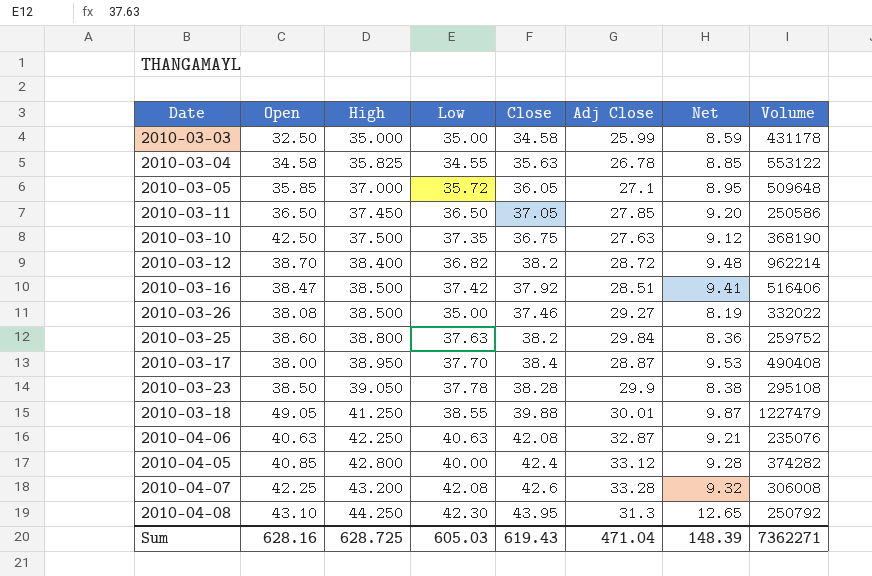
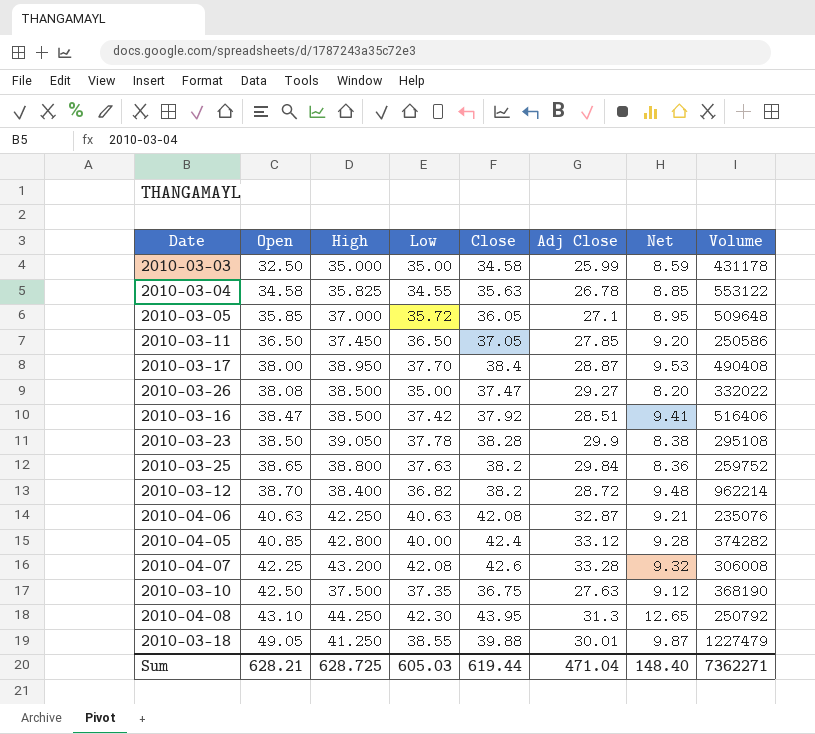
row order: High ascending -> Open ascending
2010-03-26 | Close: 37.46 -> 37.47
2010-03-26 | Net: 8.19 -> 8.20
2010-03-25 | Open: 38.60 -> 38.65
Sum | Open: 628.16 -> 628.21
Sum | Close: 619.43 -> 619.44
Sum | Net: 148.39 -> 148.40

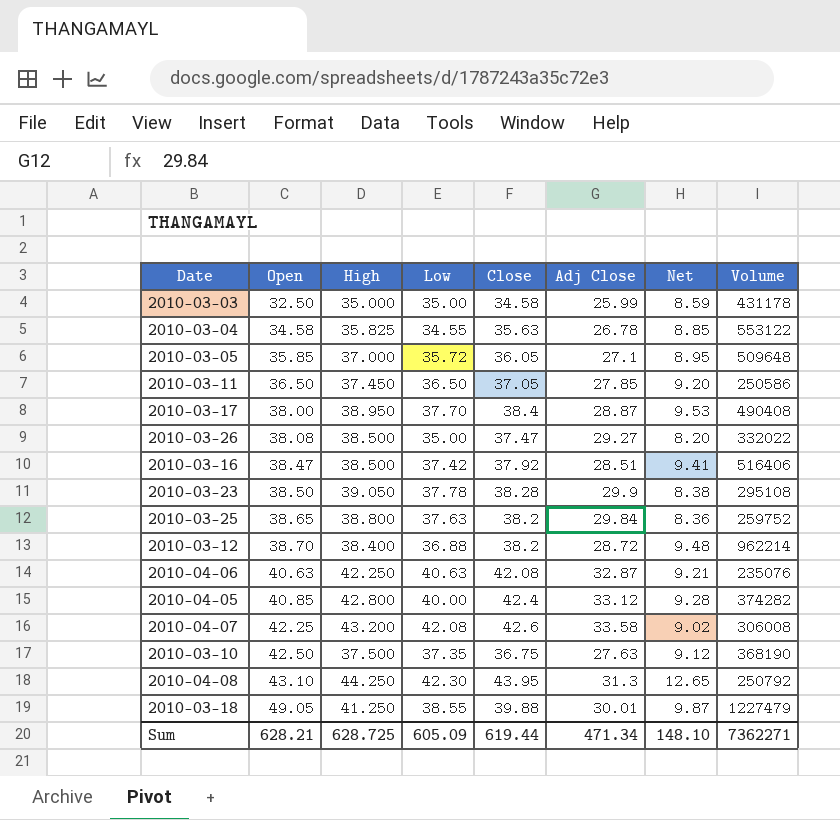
2010-03-12 | Low: 36.82 -> 36.88
2010-04-07 | Adj Close: 33.28 -> 33.58
2010-04-07 | Net: 9.32 -> 9.02
Sum | Low: 605.03 -> 605.09
Sum | Adj Close: 471.04 -> 471.34
Sum | Net: 148.40 -> 148.10

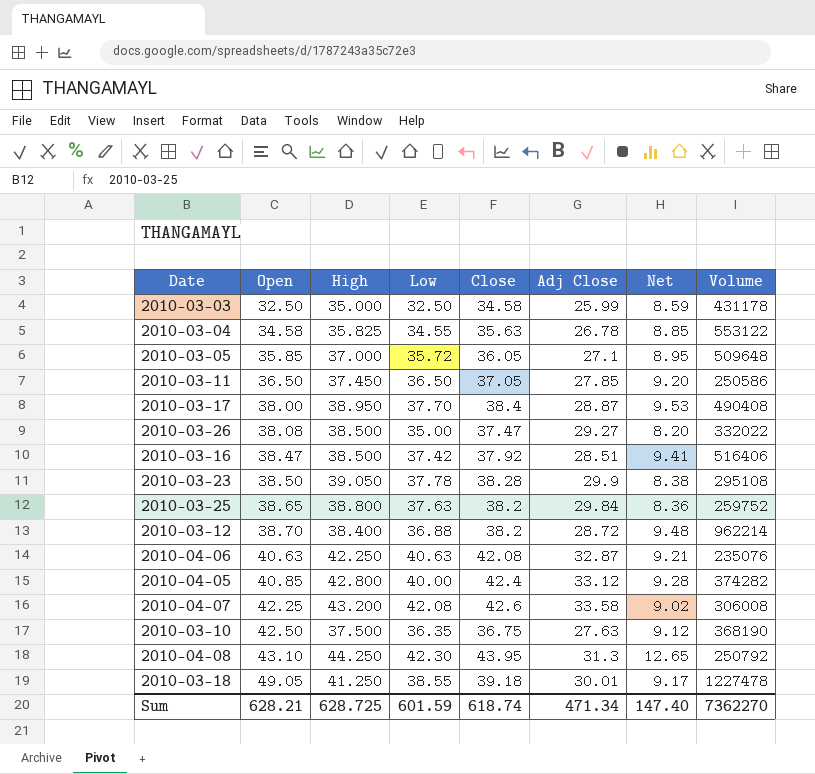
2010-03-03 | Low: 35.00 -> 32.50
2010-03-10 | Low: 37.35 -> 36.35
2010-03-18 | Close: 39.88 -> 39.18
2010-03-18 | Net: 9.87 -> 9.17
2010-03-18 | Volume: 1227479 -> 1227478
Sum | Low: 605.09 -> 601.59
Sum | Close: 619.44 -> 618.74
Sum | Net: 148.10 -> 147.40
Sum | Volume: 7362271 -> 7362270

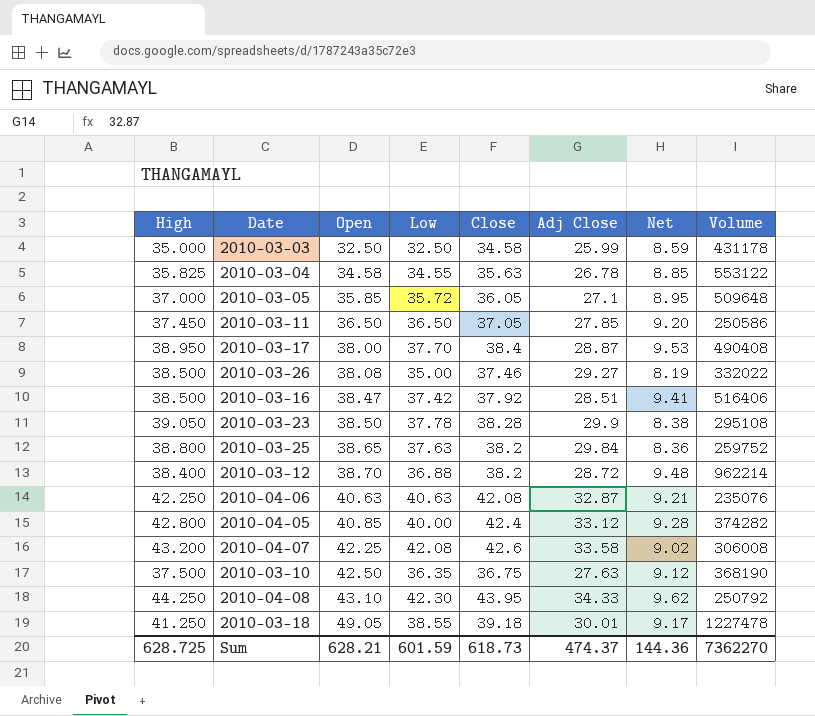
column High | position: 3 -> 1
2010-03-26 | Close: 37.47 -> 37.46
2010-03-26 | Net: 8.20 -> 8.19
2010-04-08 | Adj Close: 31.3 -> 34.33
2010-04-08 | Net: 12.65 -> 9.62
Sum | Close: 618.74 -> 618.73
Sum | Adj Close: 471.34 -> 474.37
Sum | Net: 147.40 -> 144.36

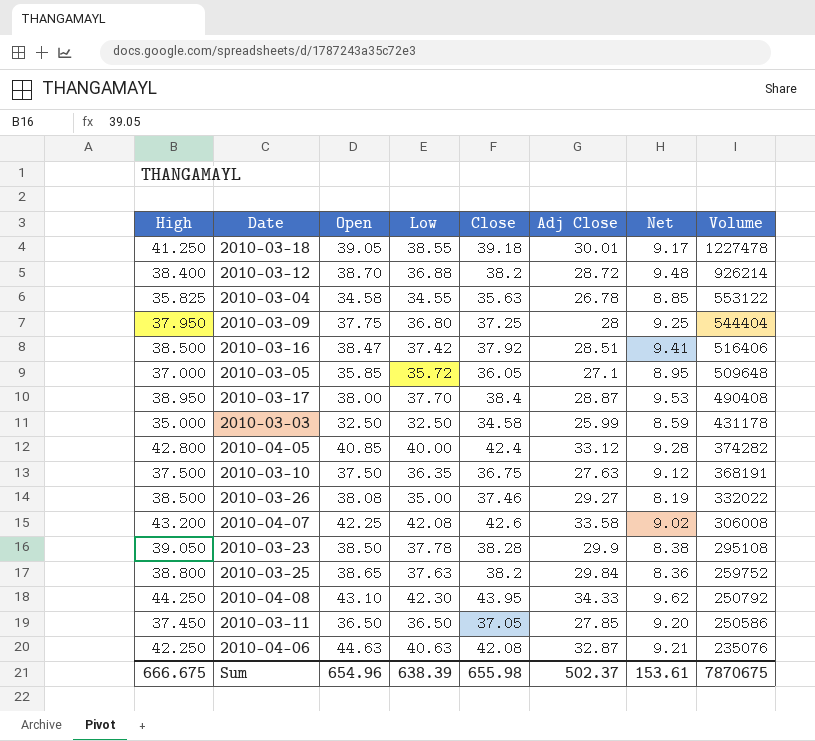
row order: Open ascending -> Volume descending
2010-03-18 | Open: 49.05 -> 39.05
2010-03-12 | Volume: 962214 -> 926214
row 2010-03-09: none -> 37.950 | 37.75 | 36.80 | 37.25 | 28 | 9.25 | 544404
2010-03-10 | Open: 42.50 -> 37.50
2010-03-10 | Volume: 368190 -> 368191
2010-04-06 | Open: 40.63 -> 44.63
Sum | High: 628.725 -> 666.675
Sum | Open: 628.21 -> 654.96
Sum | Low: 601.59 -> 638.39
Sum | Close: 618.73 -> 655.98
Sum | Adj Close: 474.37 -> 502.37
Sum | Net: 144.36 -> 153.61
Sum | Volume: 7362270 -> 7870675

